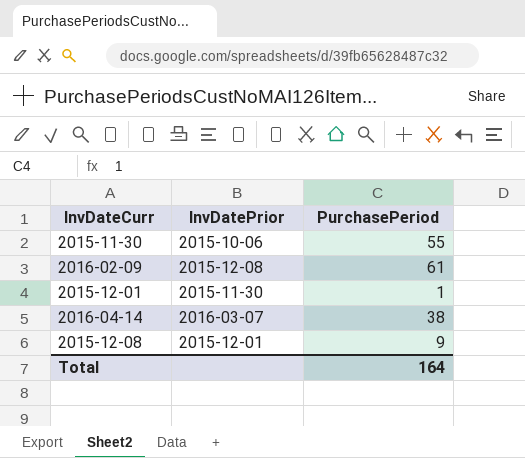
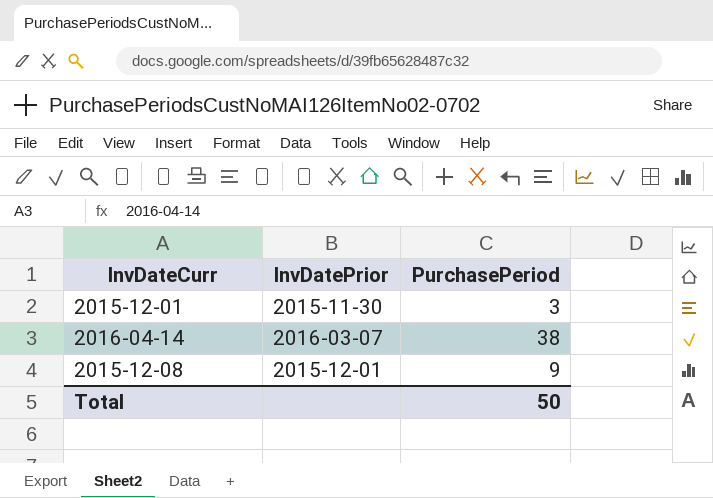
row 2015-11-30: 2015-10-06 | 55 -> none
row 2016-02-09: 2015-12-08 | 61 -> none
2015-12-01 | PurchasePeriod: 1 -> 3
Total | PurchasePeriod: 164 -> 50

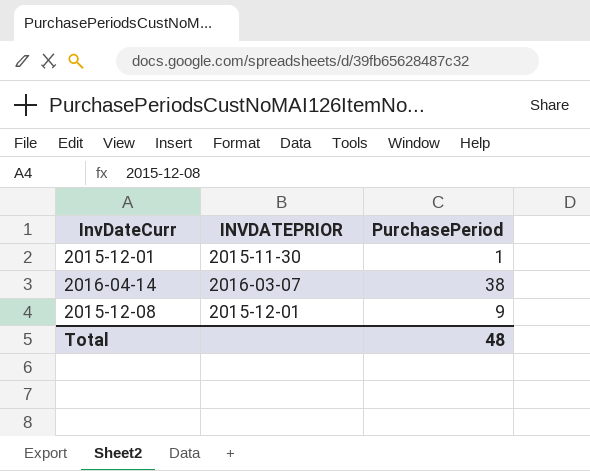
column name: InvDatePrior -> INVDATEPRIOR
2015-12-01 | PurchasePeriod: 3 -> 1
Total | PurchasePeriod: 50 -> 48

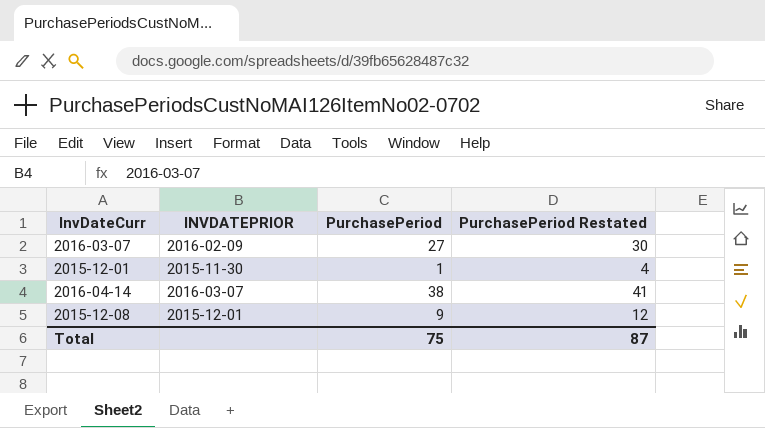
column PurchasePeriod Restated | formula: none -> [PurchasePeriod] + 3
row 2016-03-07: none -> 2016-02-09 | 27 | 30
Total | PurchasePeriod: 48 -> 75

